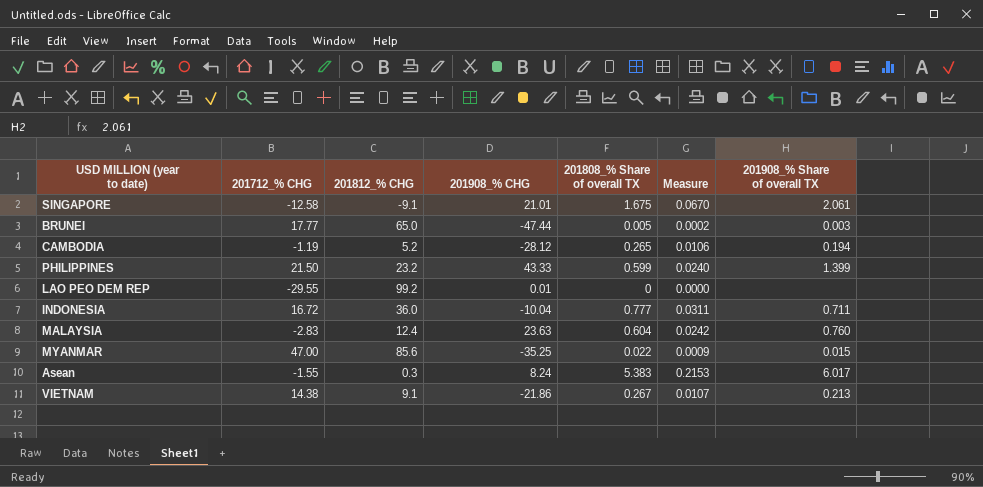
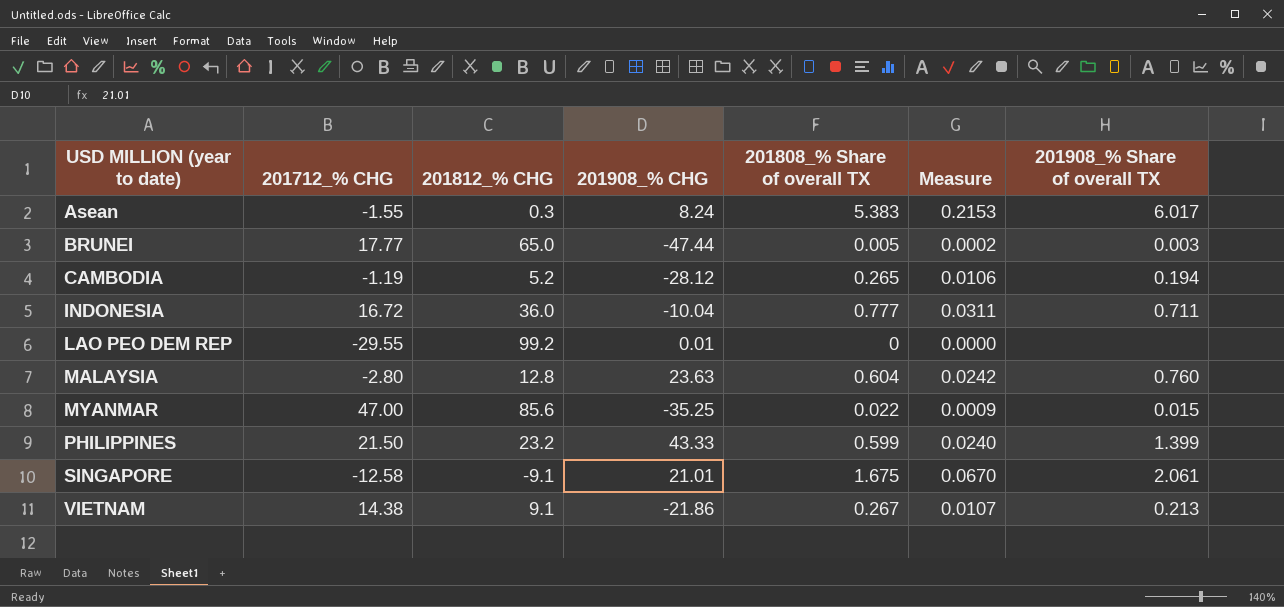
row order: none -> USD MILLION (year to date) ascending
MALAYSIA | 201712_% CHG: -2.83 -> -2.80
MALAYSIA | 201812_% CHG: 12.4 -> 12.8

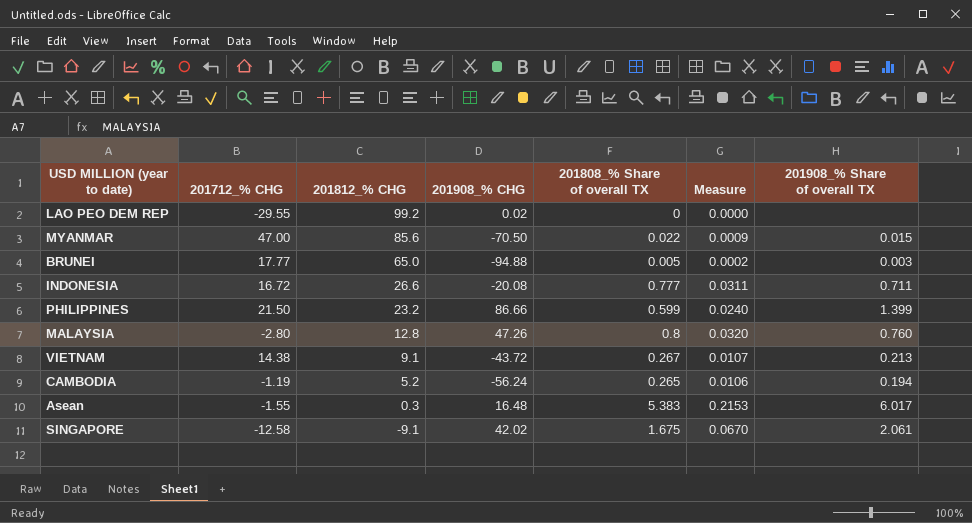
row order: USD MILLION (year to date) ascending -> 201812_% CHG descending
LAO PEO DEM REP | 201908_% CHG: 0.01 -> 0.02
MYANMAR | 201908_% CHG: -35.25 -> -70.50
BRUNEI | 201908_% CHG: -47.44 -> -94.88
INDONESIA | 201812_% CHG: 36.0 -> 26.6
INDONESIA | 201908_% CHG: -10.04 -> -20.08
PHILIPPINES | 201908_% CHG: 43.33 -> 86.66
MALAYSIA | 201908_% CHG: 23.63 -> 47.26
MALAYSIA | 201808_% Share of overall TX: 0.604 -> 0.8
MALAYSIA | Measure: 0.0242 -> 0.0320
VIETNAM | 201908_% CHG: -21.86 -> -43.72
CAMBODIA | 201908_% CHG: -28.12 -> -56.24
Asean | 201908_% CHG: 8.24 -> 16.48
SINGAPORE | 201908_% CHG: 21.01 -> 42.02

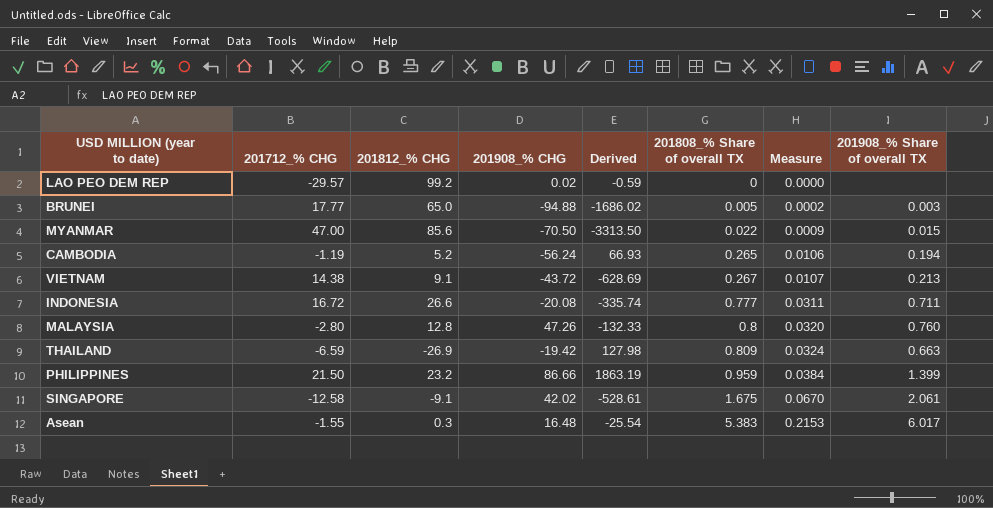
row order: 201812_% CHG descending -> 201808_% Share of overall TX ascending
column Derived | formula: none -> [201712_% CHG] * [201908_% CHG]
LAO PEO DEM REP | 201712_% CHG: -29.55 -> -29.57
row THAILAND: none -> -6.59 | -26.9 | -19.42 | 127.98 | 0.809 | 0.0324 | 0.663
PHILIPPINES | 201808_% Share of overall TX: 0.599 -> 0.959
PHILIPPINES | Measure: 0.0240 -> 0.0384

